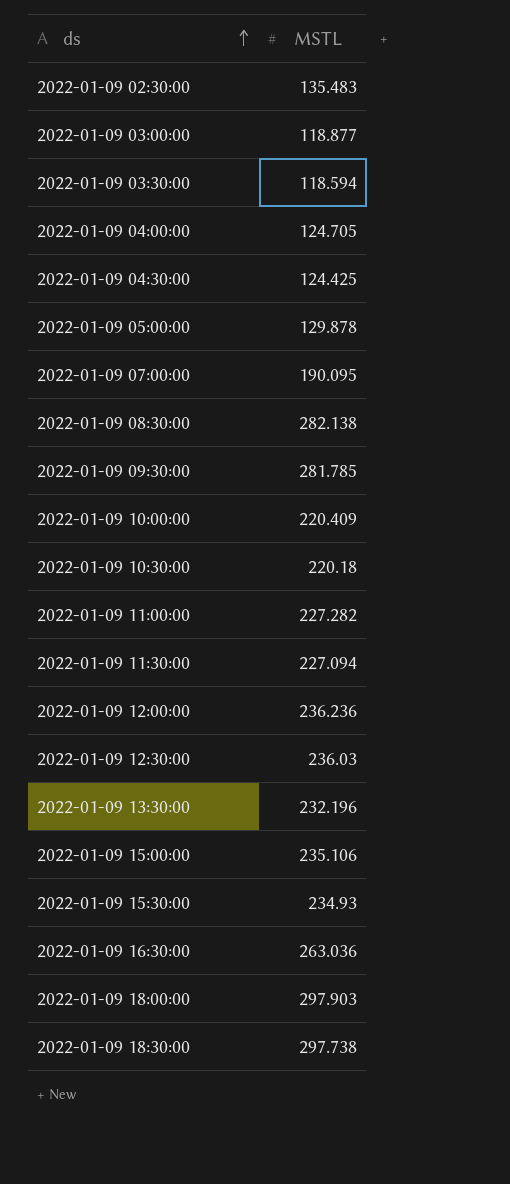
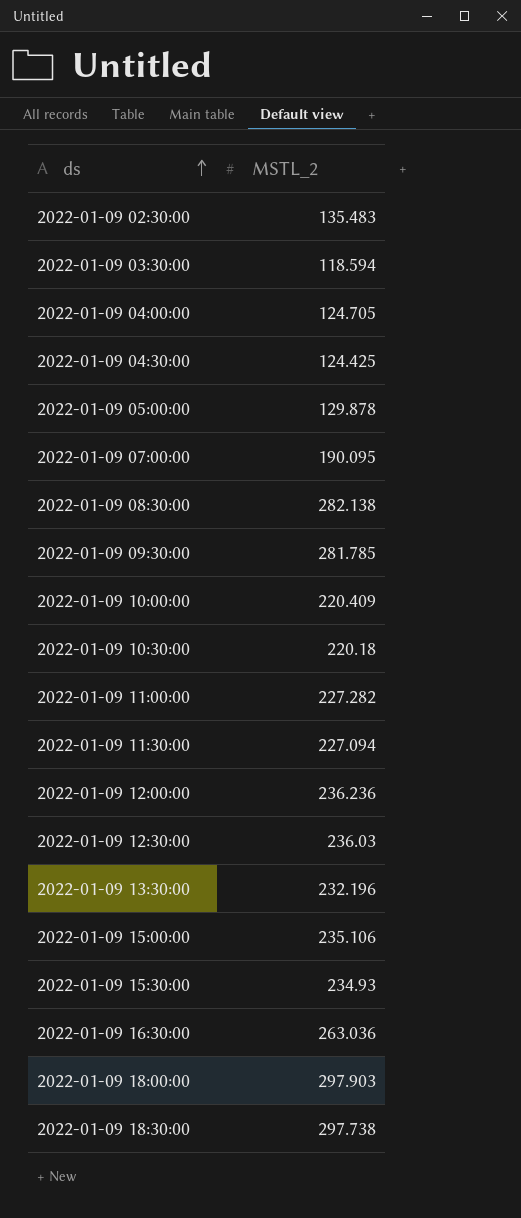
column name: MSTL -> MSTL_2
row 2022-01-09 03:00:00: 118.877 -> none

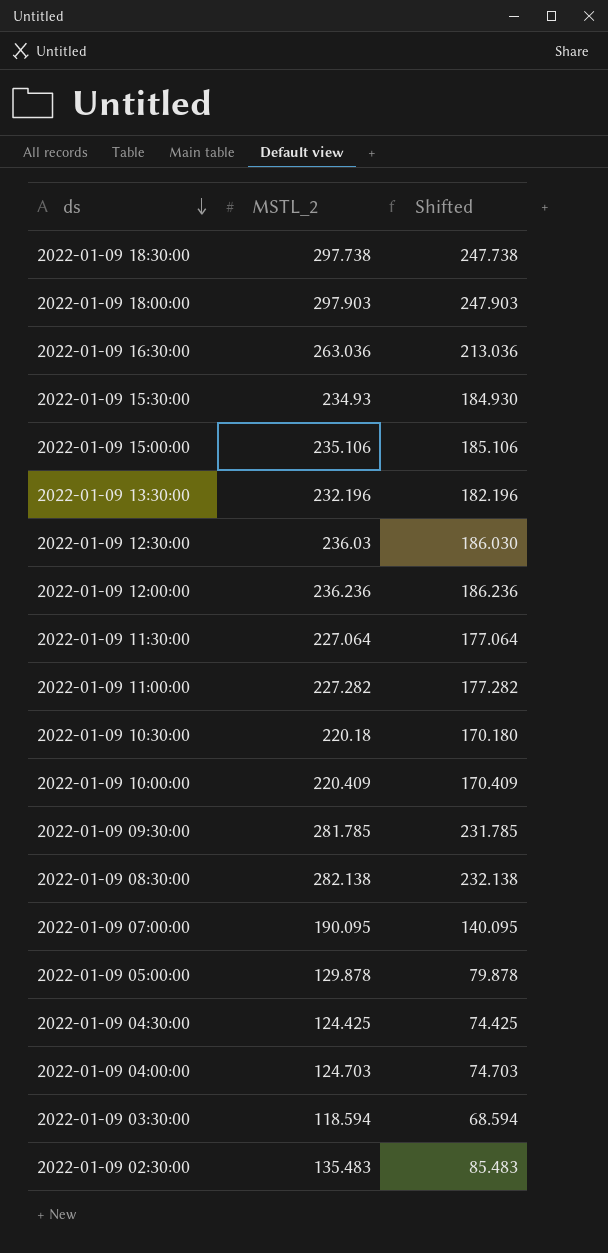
row order: ds ascending -> ds descending
column Shifted | formula: none -> [MSTL_2] - 50
2022-01-09 11:30:00 | MSTL_2: 227.094 -> 227.064
2022-01-09 04:00:00 | MSTL_2: 124.705 -> 124.703

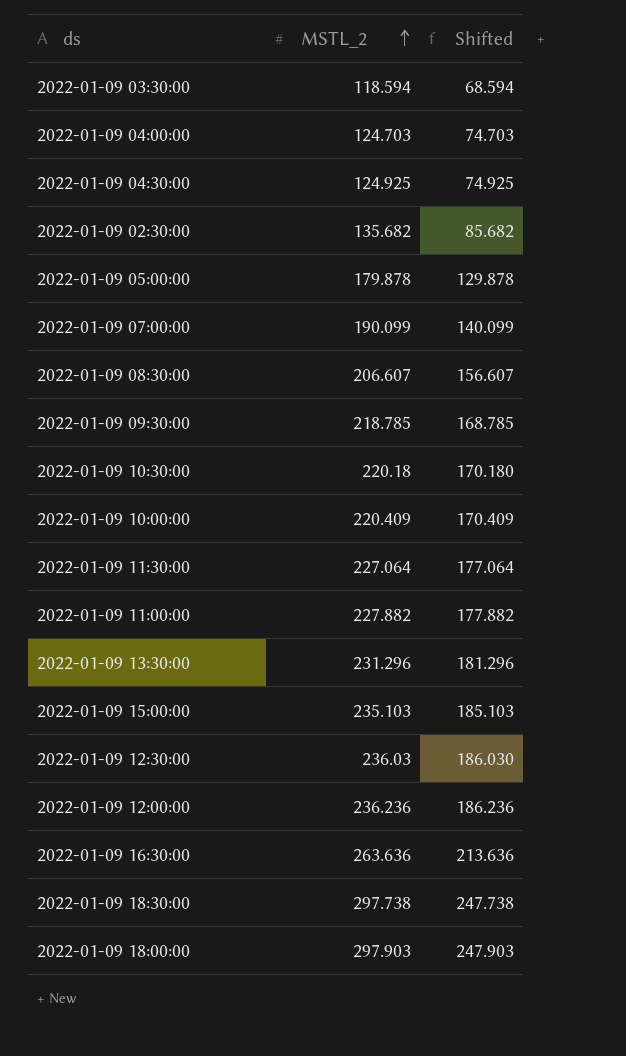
row order: ds descending -> MSTL_2 ascending
row 2022-01-09 15:30:00: 234.93 | 184.930 -> none
2022-01-09 04:30:00 | MSTL_2: 124.425 -> 124.925
2022-01-09 04:30:00 | Shifted: 74.425 -> 74.925
2022-01-09 02:30:00 | MSTL_2: 135.483 -> 135.682
2022-01-09 02:30:00 | Shifted: 85.483 -> 85.682
2022-01-09 05:00:00 | MSTL_2: 129.878 -> 179.878
2022-01-09 05:00:00 | Shifted: 79.878 -> 129.878
2022-01-09 07:00:00 | MSTL_2: 190.095 -> 190.099
2022-01-09 07:00:00 | Shifted: 140.095 -> 140.099
2022-01-09 08:30:00 | MSTL_2: 282.138 -> 206.607
2022-01-09 08:30:00 | Shifted: 232.138 -> 156.607
2022-01-09 09:30:00 | MSTL_2: 281.785 -> 218.785
2022-01-09 09:30:00 | Shifted: 231.785 -> 168.785
2022-01-09 11:00:00 | MSTL_2: 227.282 -> 227.882
2022-01-09 11:00:00 | Shifted: 177.282 -> 177.882
2022-01-09 13:30:00 | MSTL_2: 232.196 -> 231.296
2022-01-09 13:30:00 | Shifted: 182.196 -> 181.296
2022-01-09 15:00:00 | MSTL_2: 235.106 -> 235.103
2022-01-09 15:00:00 | Shifted: 185.106 -> 185.103
2022-01-09 16:30:00 | MSTL_2: 263.036 -> 263.636
2022-01-09 16:30:00 | Shifted: 213.036 -> 213.636

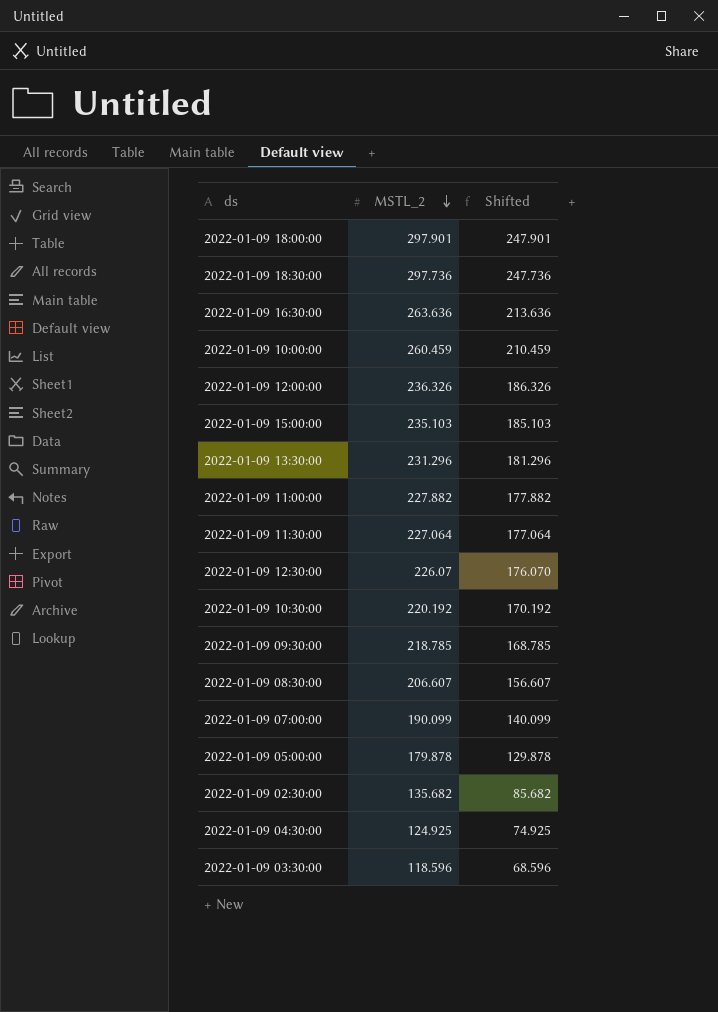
row order: MSTL_2 ascending -> MSTL_2 descending
row 2022-01-09 04:00:00: 124.703 | 74.703 -> none
2022-01-09 18:00:00 | MSTL_2: 297.903 -> 297.901
2022-01-09 18:00:00 | Shifted: 247.903 -> 247.901
2022-01-09 18:30:00 | MSTL_2: 297.738 -> 297.736
2022-01-09 18:30:00 | Shifted: 247.738 -> 247.736
2022-01-09 10:00:00 | MSTL_2: 220.409 -> 260.459
2022-01-09 10:00:00 | Shifted: 170.409 -> 210.459
2022-01-09 12:00:00 | MSTL_2: 236.236 -> 236.326
2022-01-09 12:00:00 | Shifted: 186.236 -> 186.326
2022-01-09 12:30:00 | MSTL_2: 236.03 -> 226.07
2022-01-09 12:30:00 | Shifted: 186.030 -> 176.070
2022-01-09 10:30:00 | MSTL_2: 220.18 -> 220.192
2022-01-09 10:30:00 | Shifted: 170.180 -> 170.192
2022-01-09 03:30:00 | MSTL_2: 118.594 -> 118.596
2022-01-09 03:30:00 | Shifted: 68.594 -> 68.596

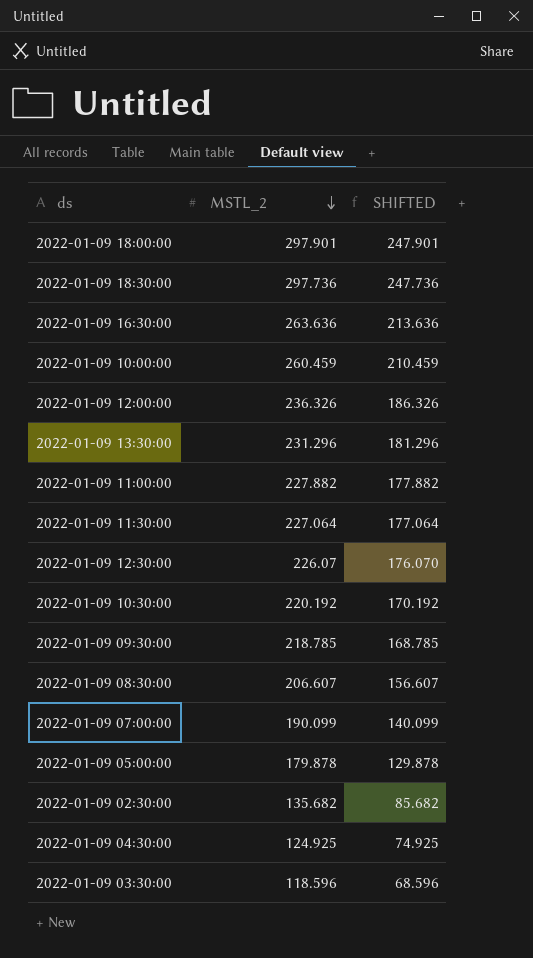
column name: Shifted -> SHIFTED
row 2022-01-09 15:00:00: 235.103 | 185.103 -> none

